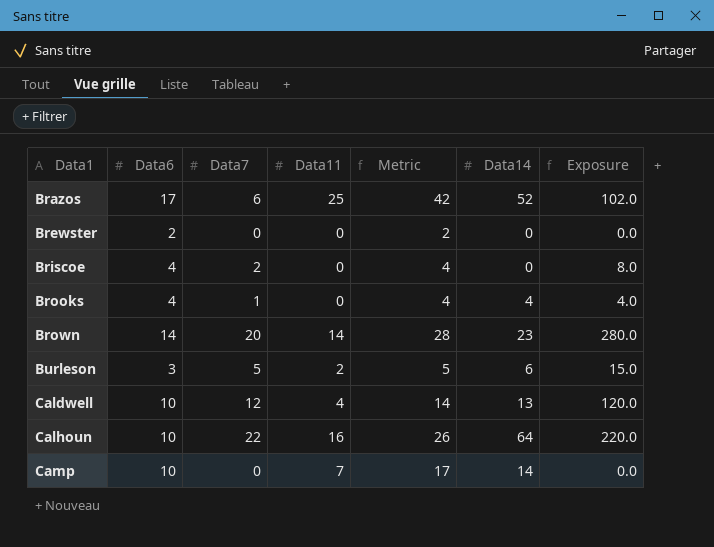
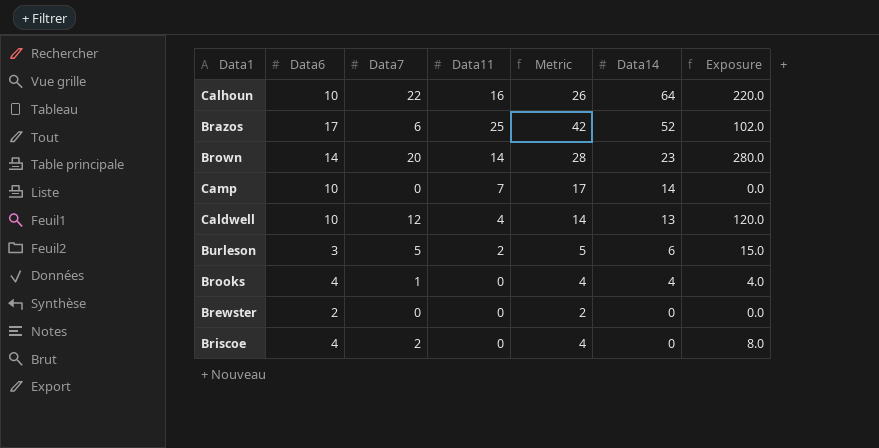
row order: Data1 ascending -> Data14 descending

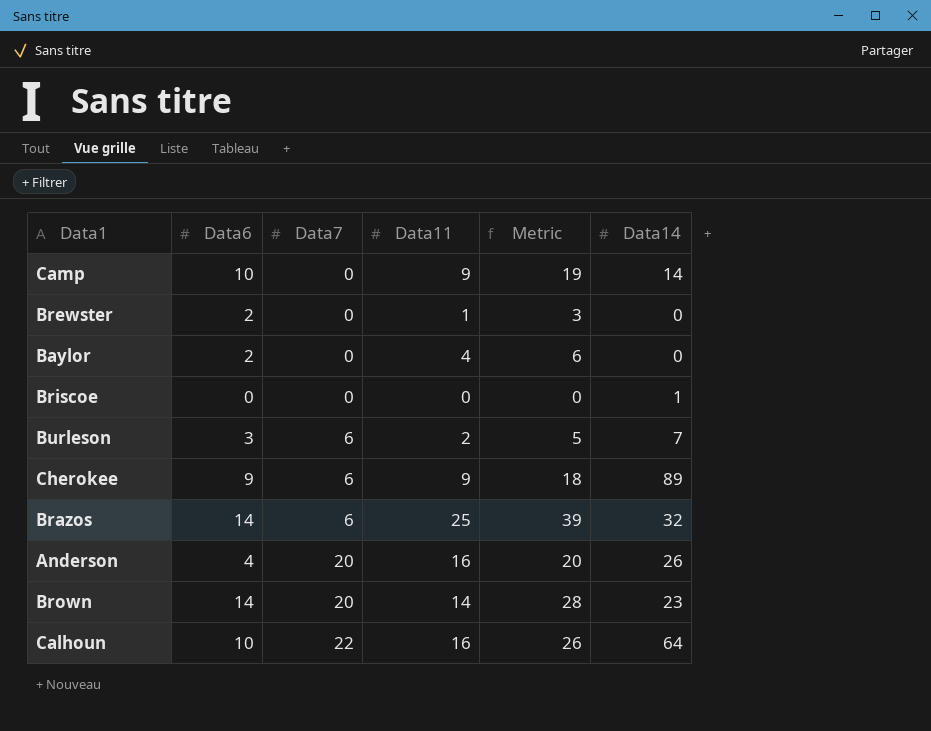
row order: Data14 descending -> Data7 ascending
column Exposure | formula: [Data6] * [Data7] -> none
row Caldwell: 10 | 12 | 4 | 14 | 13 | 120.0 -> none
row Brooks: 4 | 1 | 0 | 4 | 4 | 4.0 -> none
Camp | Data11: 7 -> 9
Camp | Metric: 17 -> 19
Brewster | Data11: 0 -> 1
Brewster | Metric: 2 -> 3
row Baylor: none -> 2 | 0 | 4 | 6 | 0
Briscoe | Data6: 4 -> 0
Briscoe | Data7: 2 -> 0
Briscoe | Metric: 4 -> 0
Briscoe | Data14: 0 -> 1
Burleson | Data7: 5 -> 6
Burleson | Data14: 6 -> 7
row Cherokee: none -> 9 | 6 | 9 | 18 | 89
Brazos | Data6: 17 -> 14
Brazos | Metric: 42 -> 39
Brazos | Data14: 52 -> 32
row Anderson: none -> 4 | 20 | 16 | 20 | 26

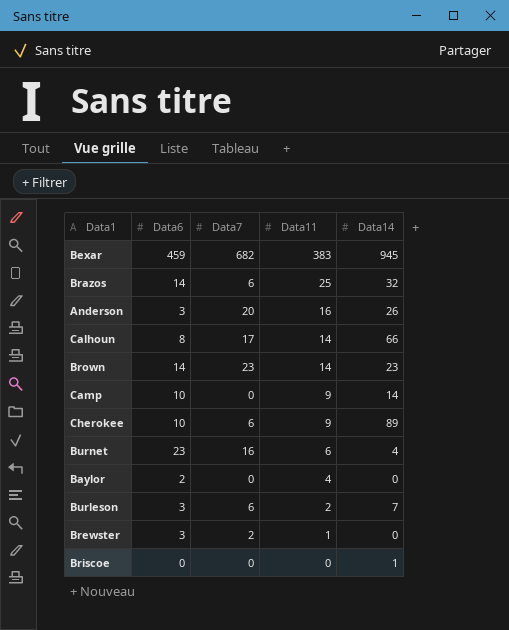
row order: Data7 ascending -> Data11 descending
column Metric | formula: [Data6] + [Data11] -> none
row Bexar: none -> 459 | 682 | 383 | 945
Anderson | Data6: 4 -> 3
Calhoun | Data6: 10 -> 8
Calhoun | Data7: 22 -> 17
Calhoun | Data11: 16 -> 14
Calhoun | Data14: 64 -> 66
Brown | Data7: 20 -> 23
Cherokee | Data6: 9 -> 10
row Burnet: none -> 23 | 16 | 6 | 4
Brewster | Data6: 2 -> 3
Brewster | Data7: 0 -> 2

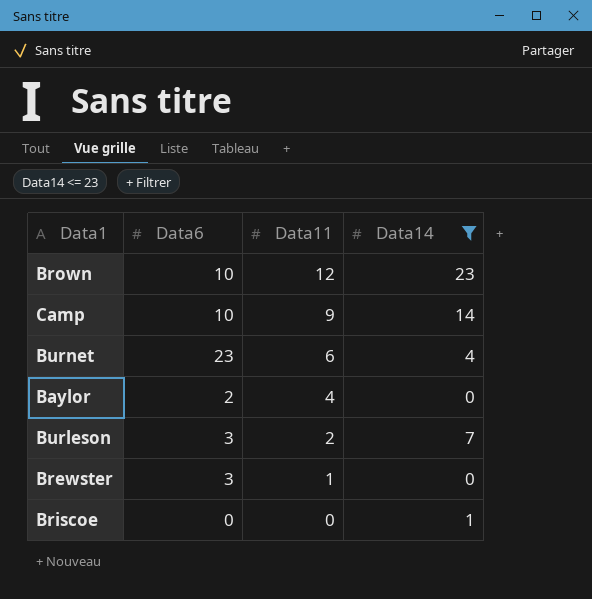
filter: none -> Data14 <= 23
column Data7 | position: 3 -> none
Brown | Data6: 14 -> 10
Brown | Data11: 14 -> 12

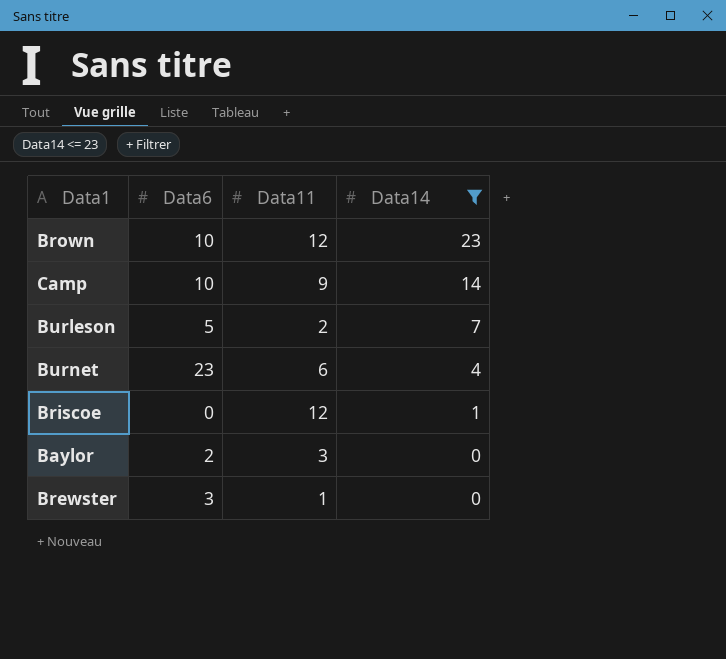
row order: Data11 descending -> Data14 descending
Burleson | Data6: 3 -> 5
Briscoe | Data11: 0 -> 12
Baylor | Data11: 4 -> 3

